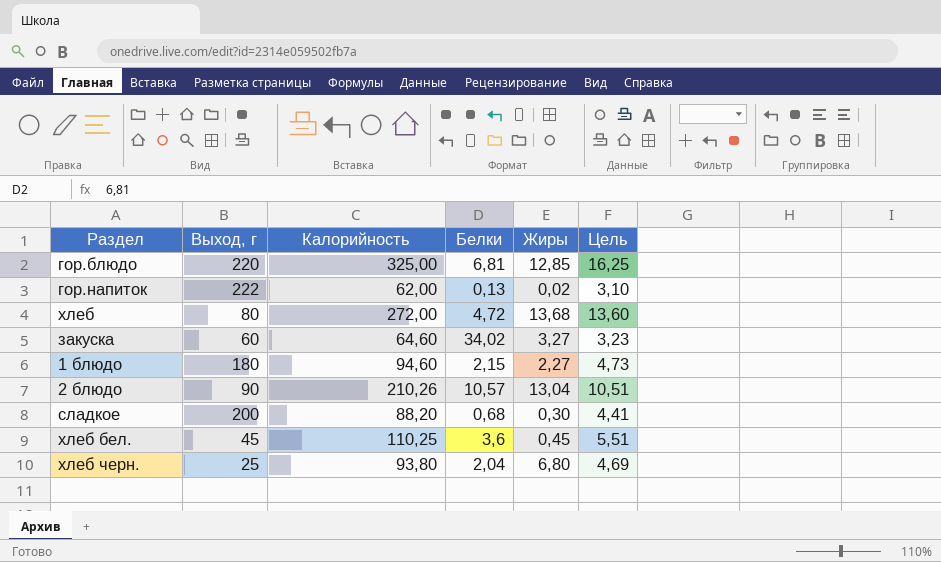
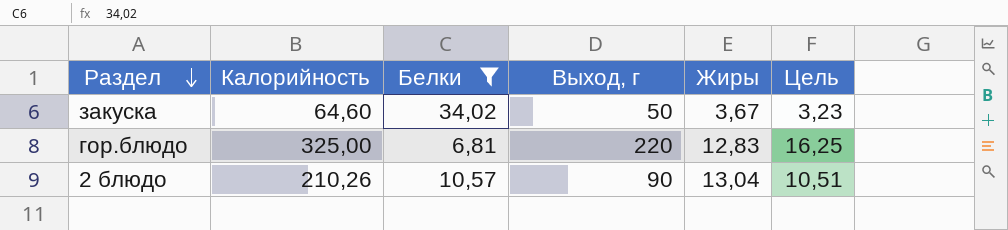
filter: none -> Белки >= 6,81
row order: none -> Раздел descending
column Выход, г | position: 2 -> 4
закуска | Выход, г: 60 -> 50
закуска | Жиры: 3,27 -> 3,67
гор.блюдо | Жиры: 12,85 -> 12,83

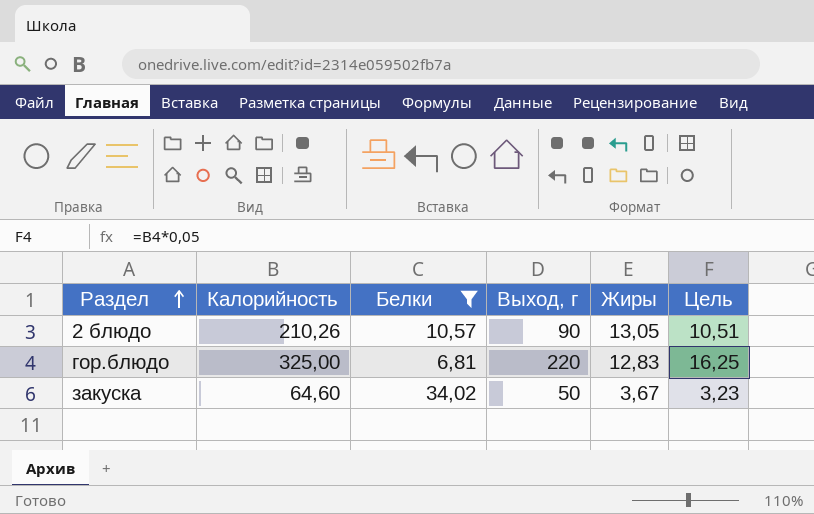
row order: Раздел descending -> Раздел ascending
2 блюдо | Жиры: 13,04 -> 13,05

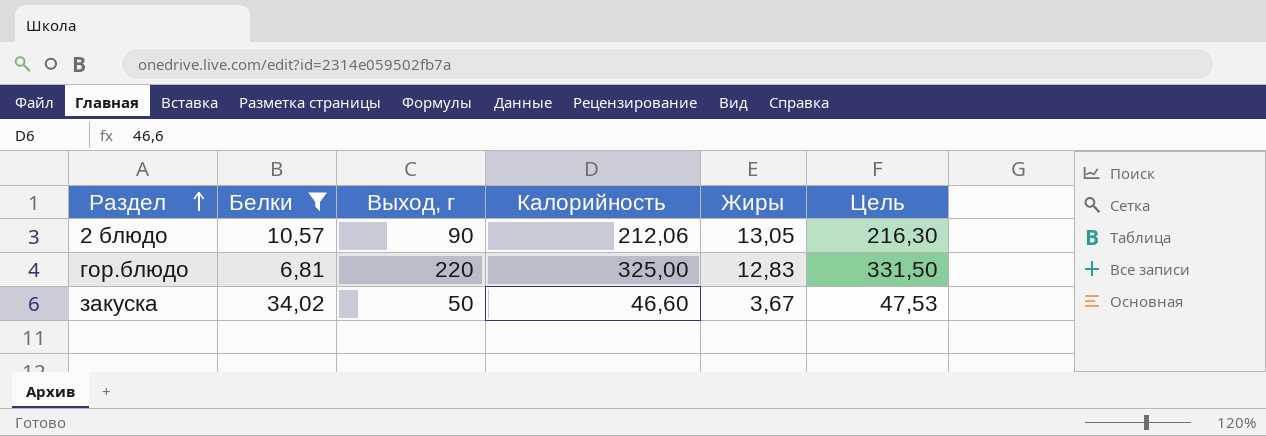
column Калорийность | position: 2 -> 4
column Цель | formula: [Калорийность] * 0,05 -> [Калорийность] * 1,02
2 блюдо | Калорийность: 210,26 -> 212,06
закуска | Калорийность: 64,60 -> 46,60

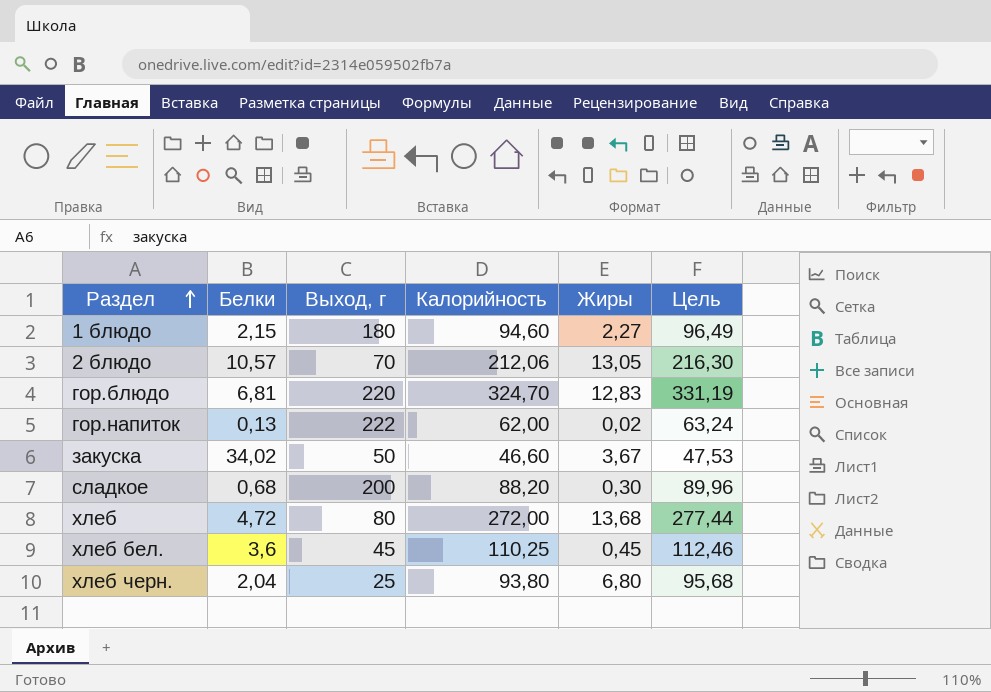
filter: Белки >= 6,81 -> none
2 блюдо | Выход, г: 90 -> 70
гор.блюдо | Калорийность: 325,00 -> 324,70
гор.блюдо | Цель: 331,50 -> 331,19

